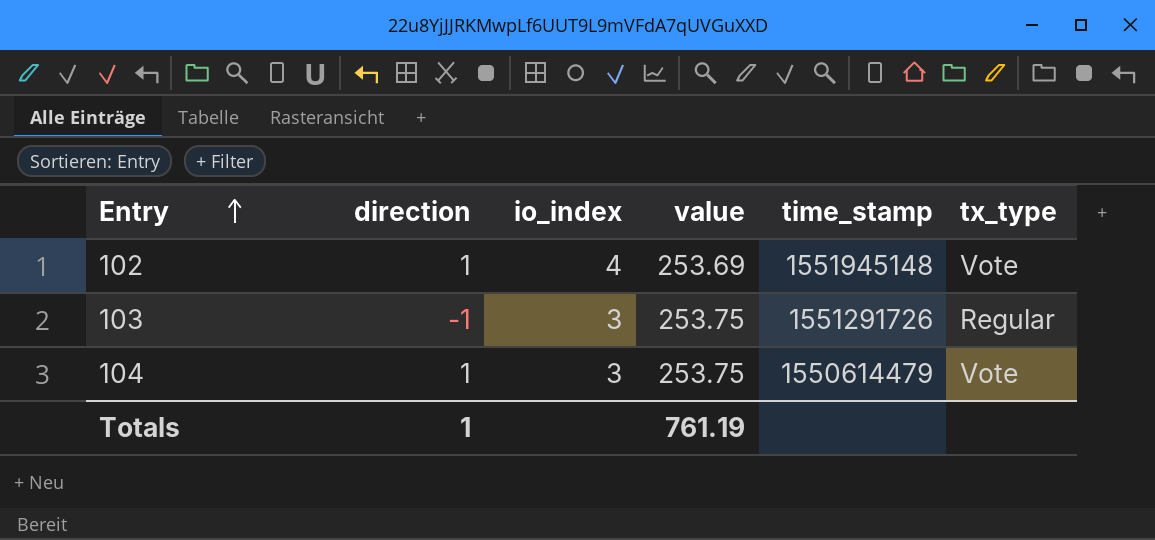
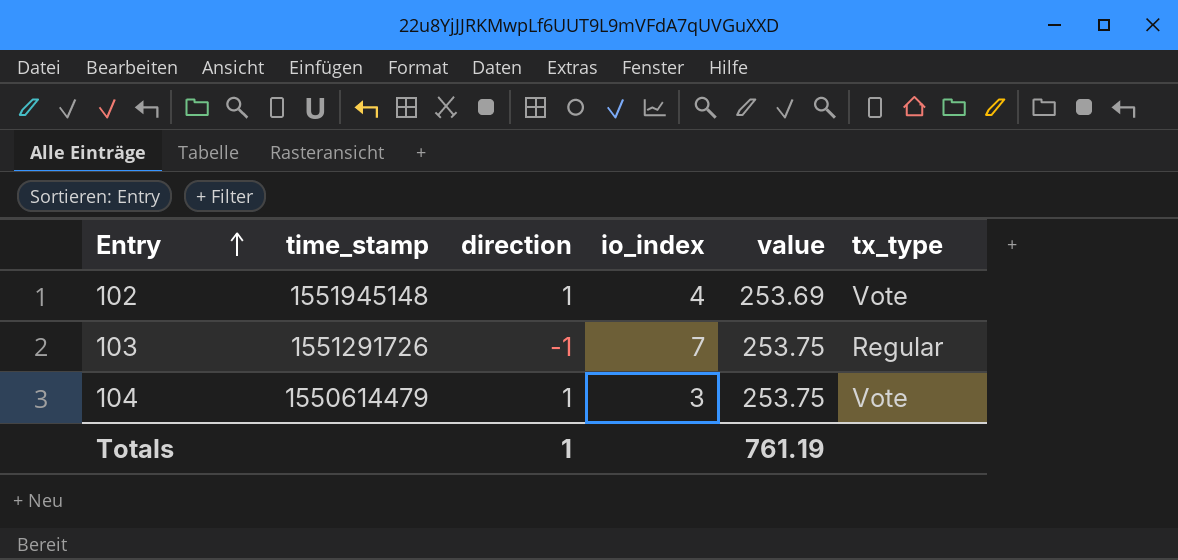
column time_stamp | position: 5 -> 2
103 | io_index: 3 -> 7

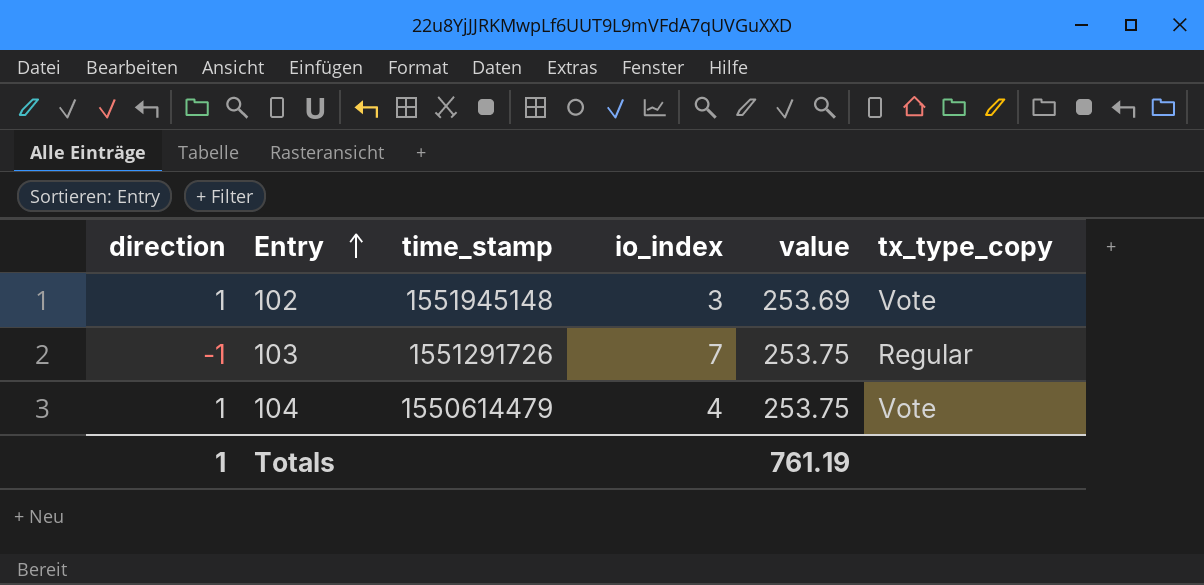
column direction | position: 3 -> 1
column name: tx_type -> tx_type_copy
102 | io_index: 4 -> 3
104 | io_index: 3 -> 4

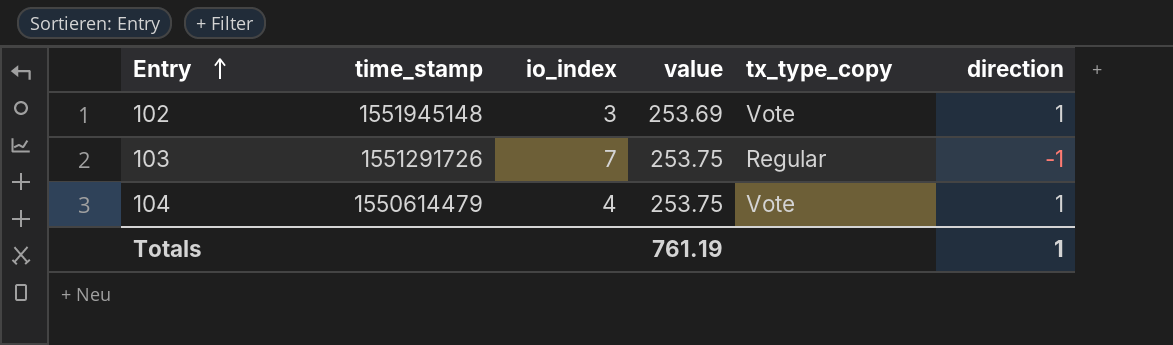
column direction | position: 1 -> 6

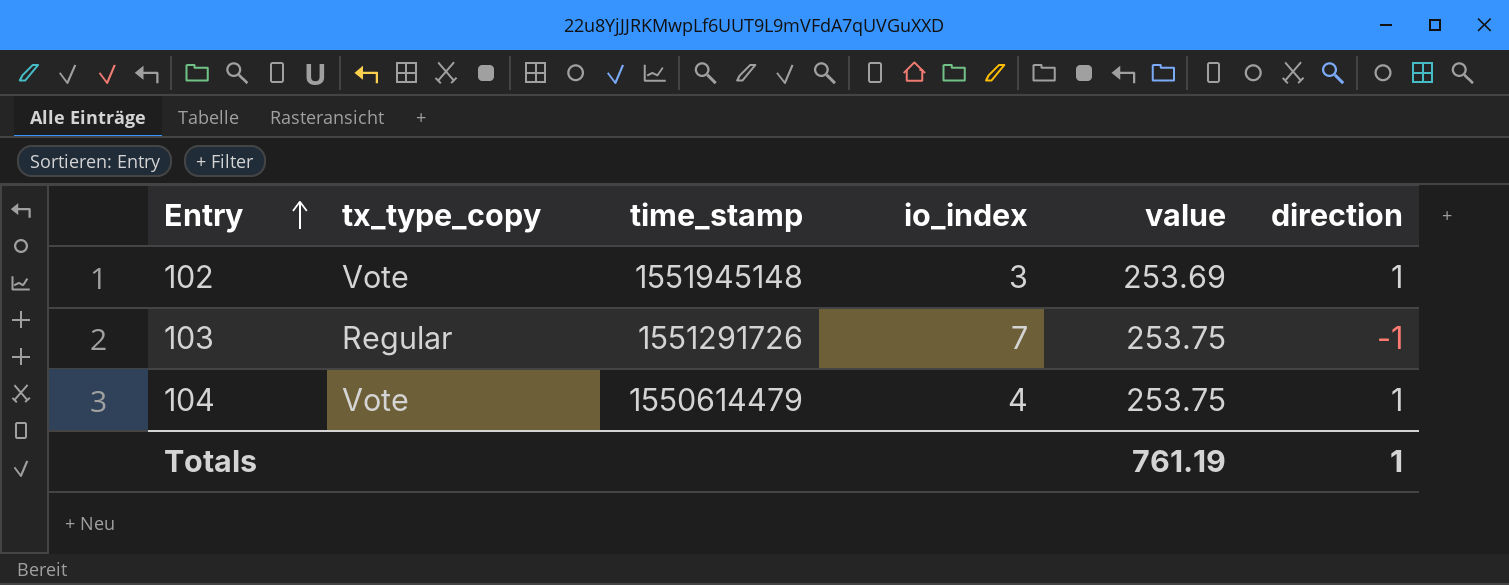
column tx_type_copy | position: 5 -> 2

